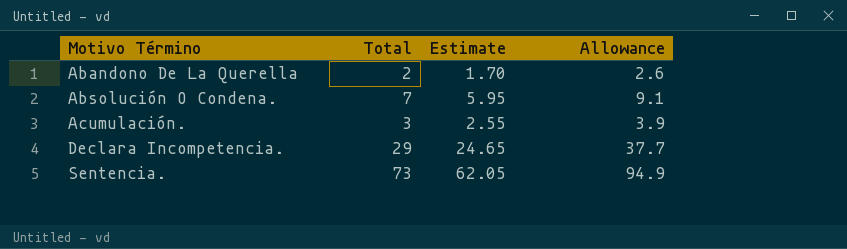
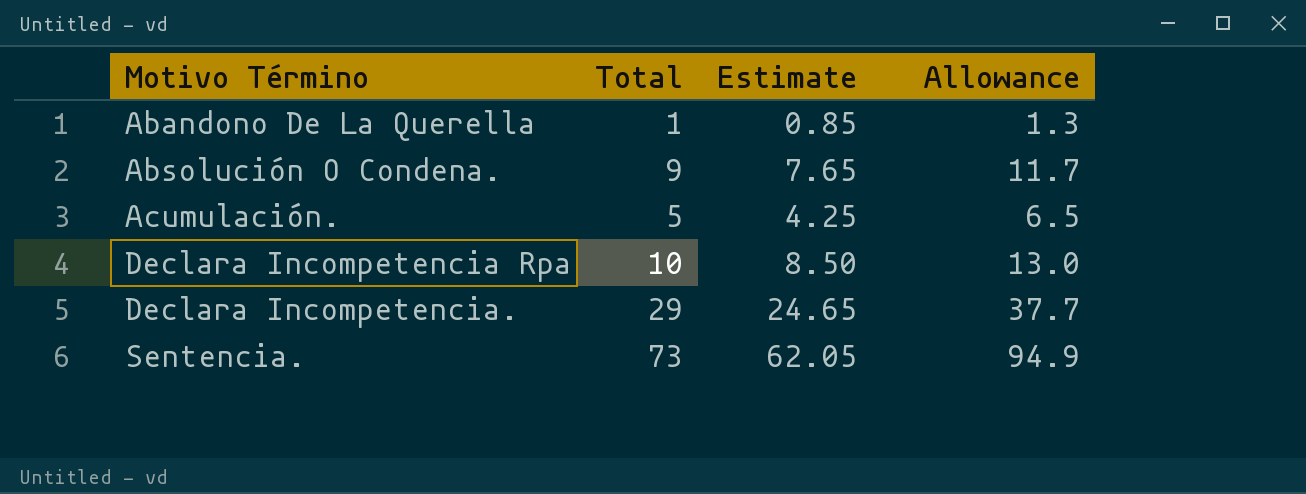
Abandono De La Querella | Total: 2 -> 1
Abandono De La Querella | Estimate: 1.70 -> 0.85
Abandono De La Querella | Allowance: 2.6 -> 1.3
Absolución O Condena. | Total: 7 -> 9
Absolución O Condena. | Estimate: 5.95 -> 7.65
Absolución O Condena. | Allowance: 9.1 -> 11.7
Acumulación. | Total: 3 -> 5
Acumulación. | Estimate: 2.55 -> 4.25
Acumulación. | Allowance: 3.9 -> 6.5
row Declara Incompetencia Rpa: none -> 10 | 8.50 | 13.0

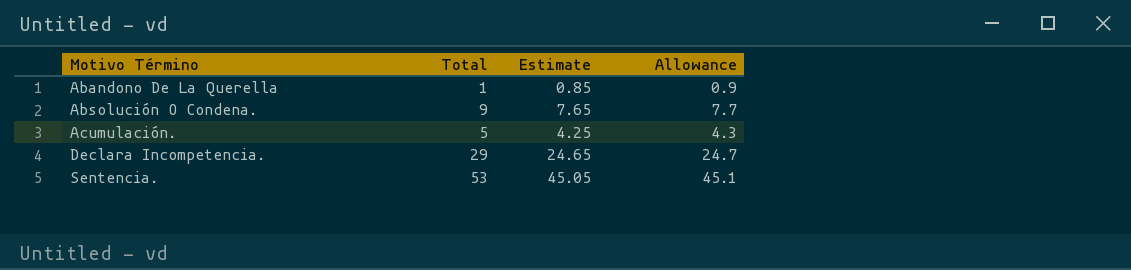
column Allowance | formula: [Total] * 1.3 -> [Total] * 0.85
row Declara Incompetencia Rpa: 10 | 8.50 | 13.0 -> none
Sentencia. | Total: 73 -> 53
Sentencia. | Estimate: 62.05 -> 45.05

